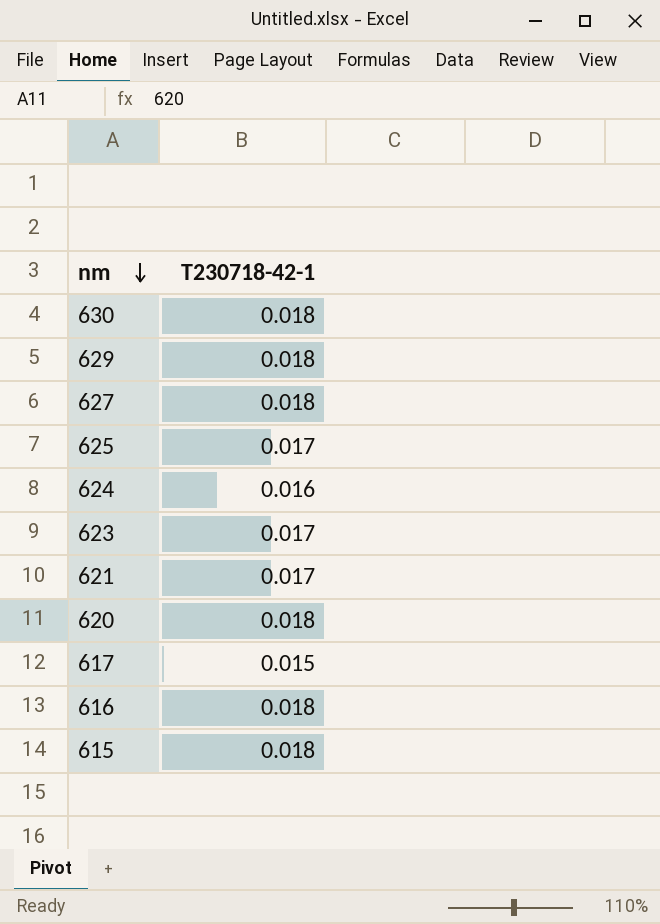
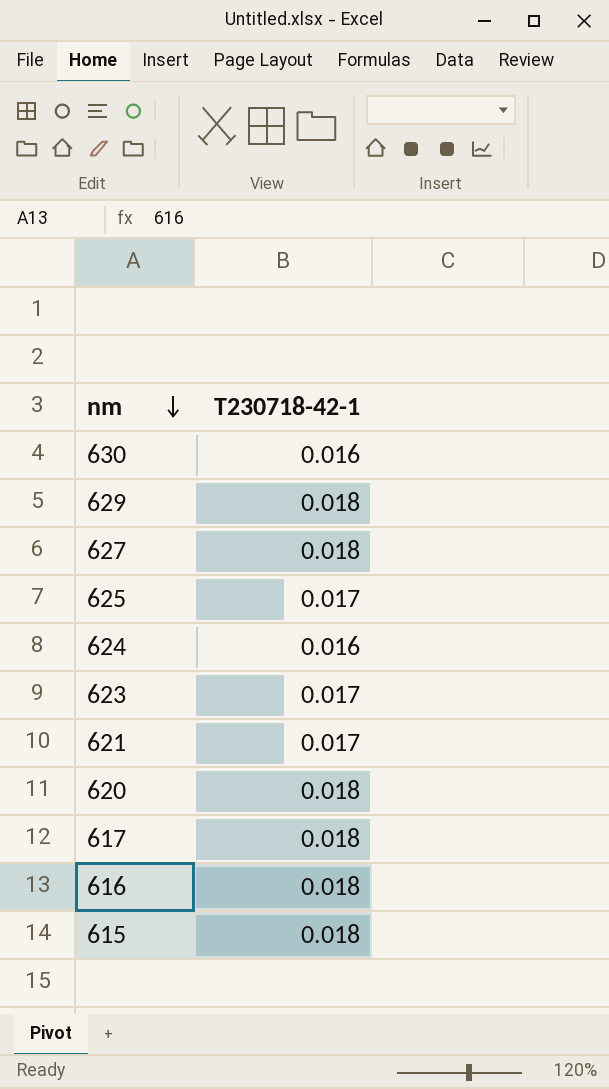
630 | T230718-42-1: 0.018 -> 0.016
617 | T230718-42-1: 0.015 -> 0.018

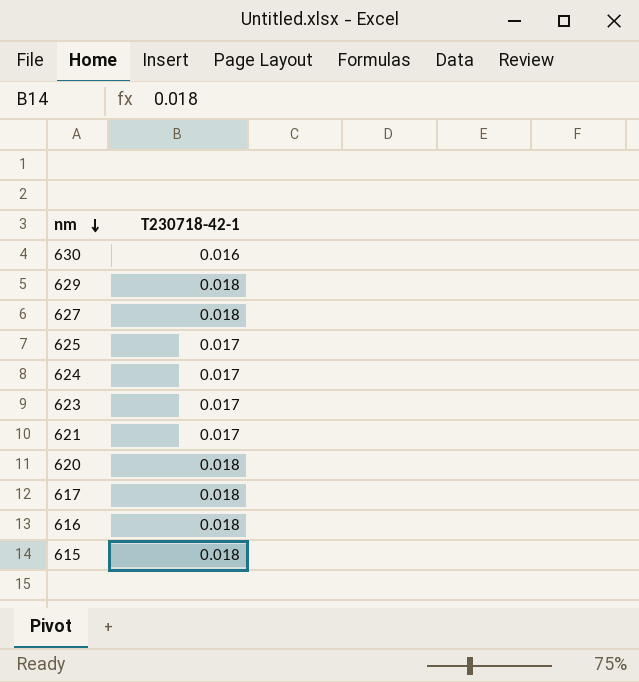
624 | T230718-42-1: 0.016 -> 0.017

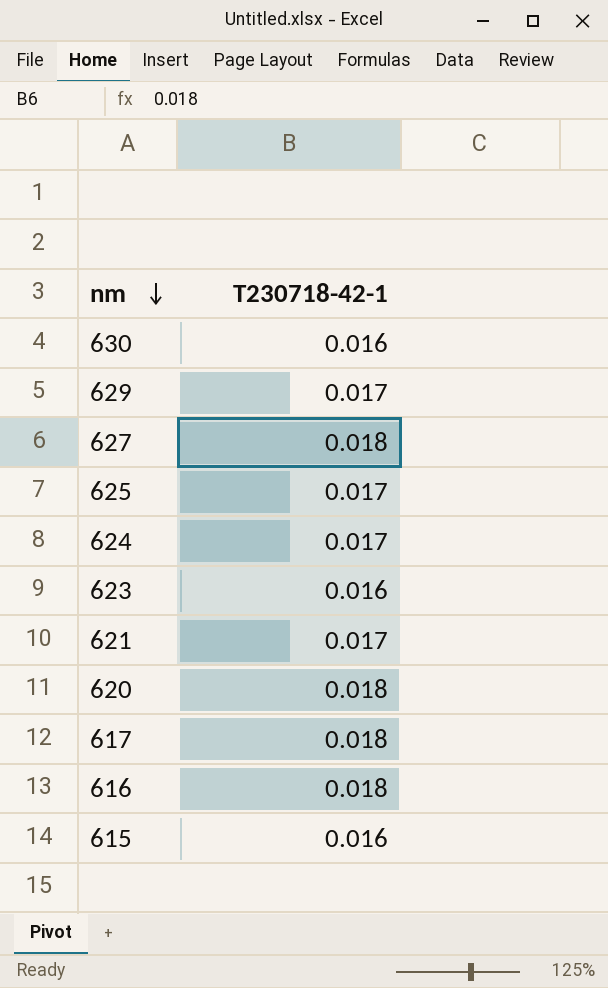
629 | T230718-42-1: 0.018 -> 0.017
623 | T230718-42-1: 0.017 -> 0.016
615 | T230718-42-1: 0.018 -> 0.016

